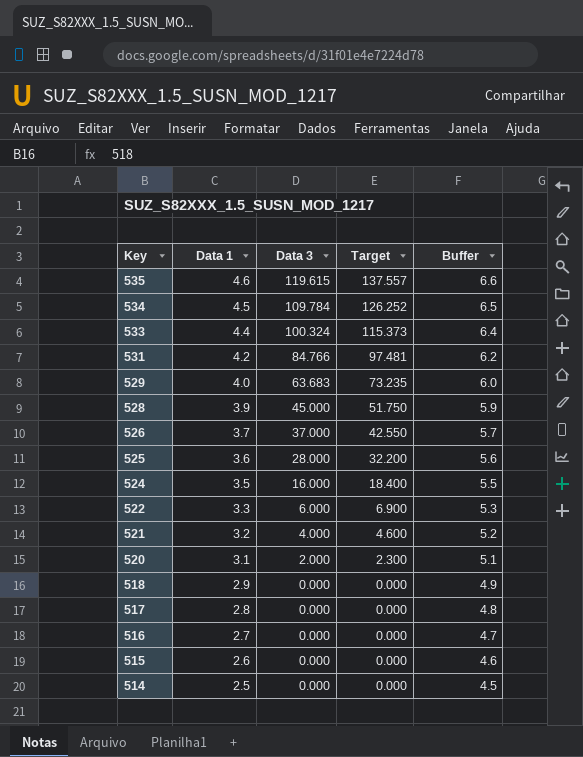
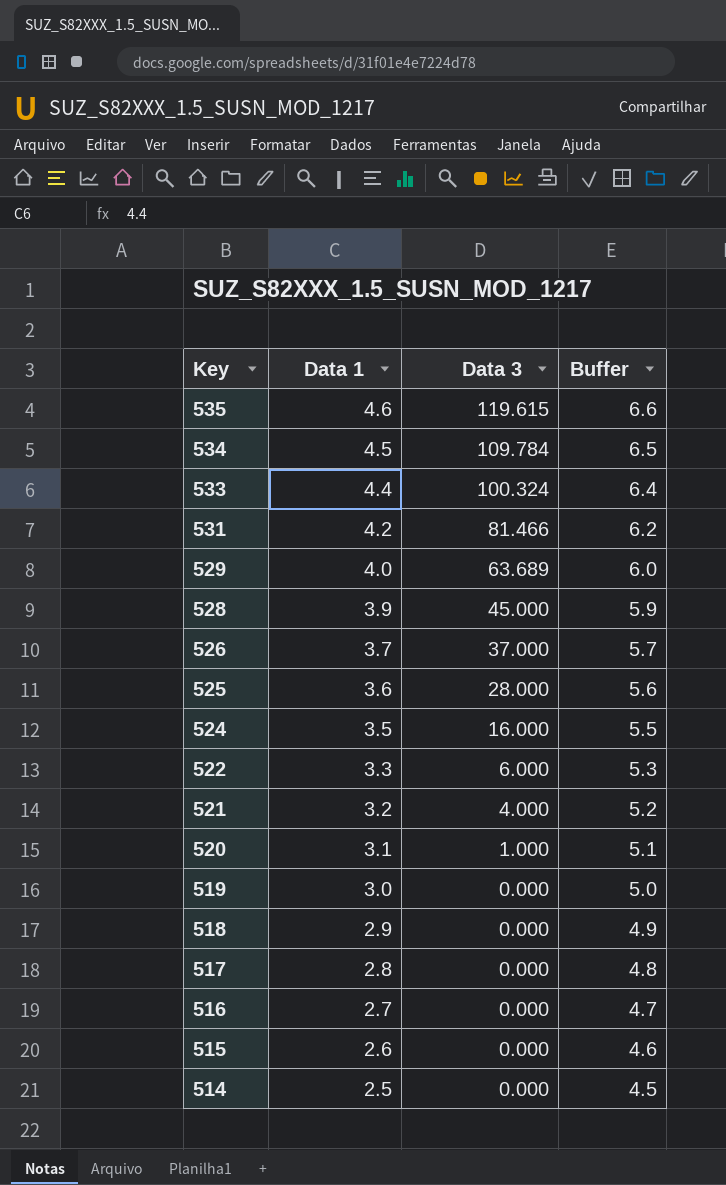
column Target | formula: [Data 3] * 1.15 -> none
531 | Data 3: 84.766 -> 81.466
529 | Data 3: 63.683 -> 63.689
520 | Data 3: 2.000 -> 1.000
row 519: none -> 3.0 | 0.000 | 5.0

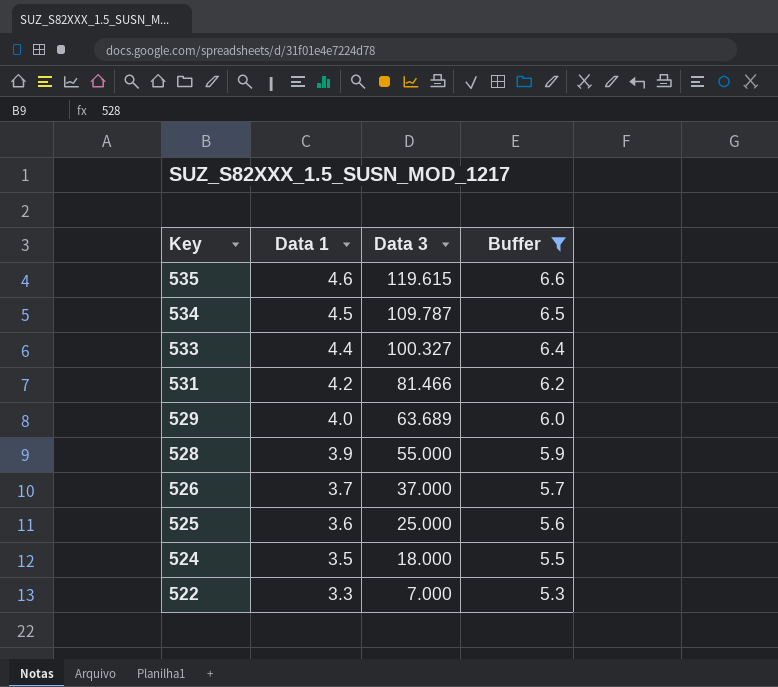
filter: none -> Buffer >= 5.3
534 | Data 3: 109.784 -> 109.787
533 | Data 3: 100.324 -> 100.327
528 | Data 3: 45.000 -> 55.000
525 | Data 3: 28.000 -> 25.000
524 | Data 3: 16.000 -> 18.000
522 | Data 3: 6.000 -> 7.000

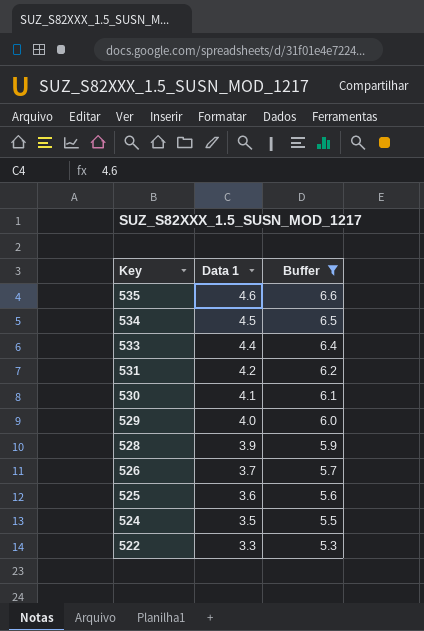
column Data 3 | position: 3 -> none
row 530: none -> 4.1 | 6.1

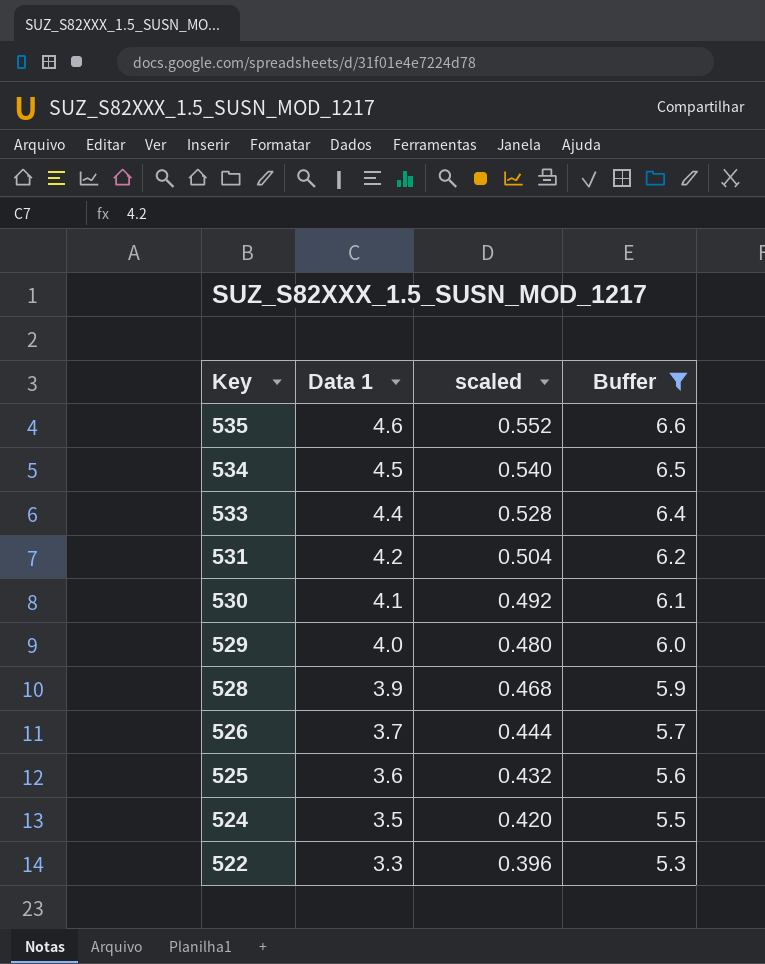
column scaled | formula: none -> [Data 1] * 0.12

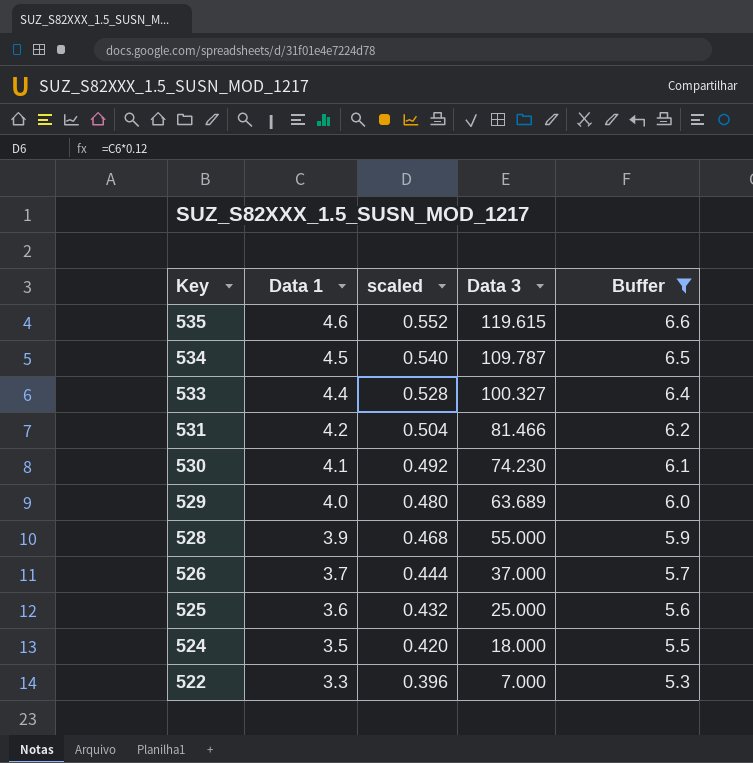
column Data 3 | position: none -> 4

